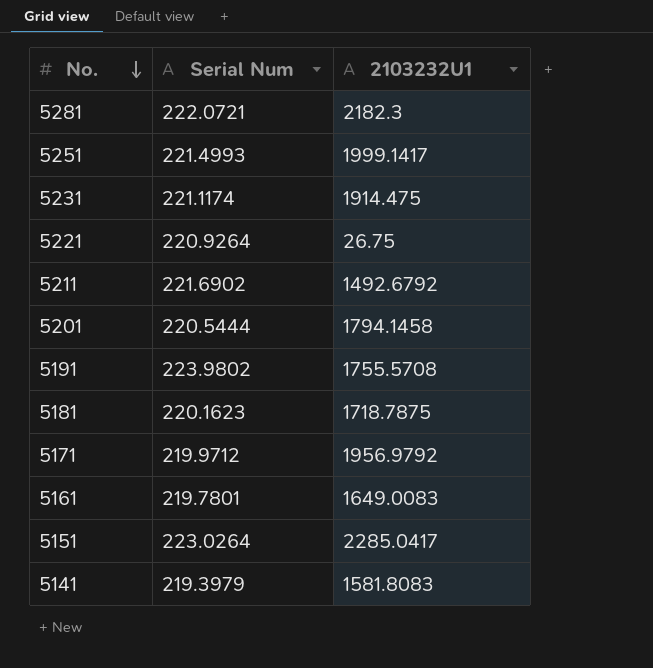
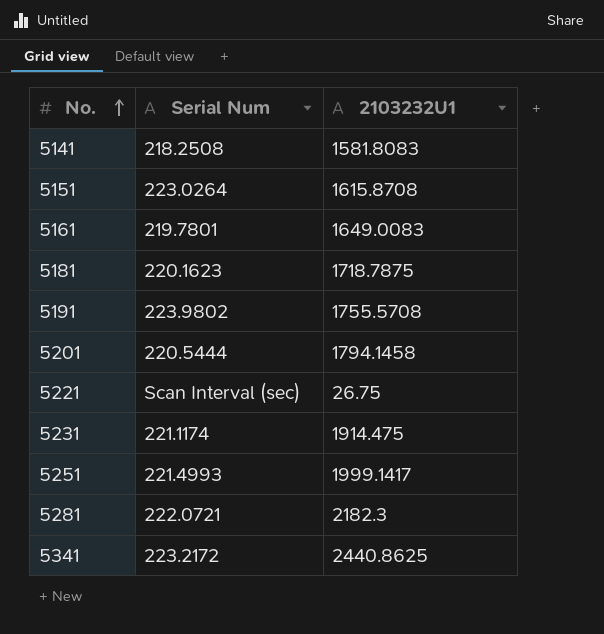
row order: No. descending -> No. ascending
row 5211: 221.6902 | 1492.6792 -> none
row 5171: 219.9712 | 1956.9792 -> none
5141 | Serial Num: 219.3979 -> 218.2508
5151 | 2103232U1: 2285.0417 -> 1615.8708
5221 | Serial Num: 220.9264 -> Scan Interval (sec)
row 5341: none -> 223.2172 | 2440.8625

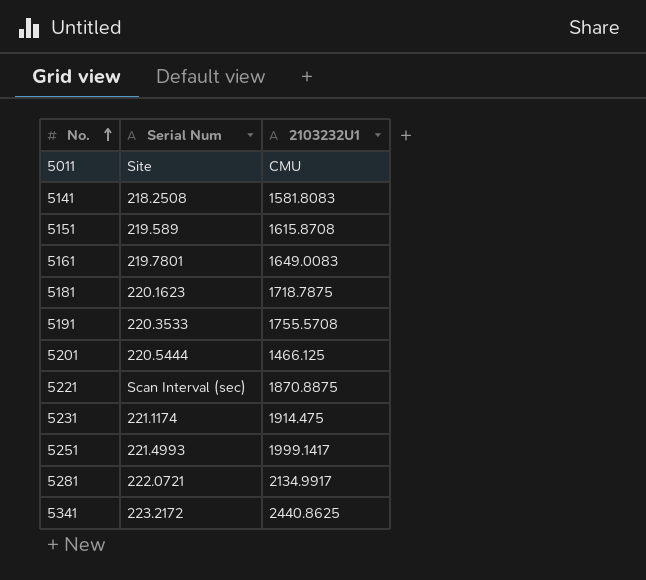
row 5011: none -> Site | CMU
5151 | Serial Num: 223.0264 -> 219.589
5191 | Serial Num: 223.9802 -> 220.3533
5201 | 2103232U1: 1794.1458 -> 1466.125
5221 | 2103232U1: 26.75 -> 1870.8875
5281 | 2103232U1: 2182.3 -> 2134.9917

